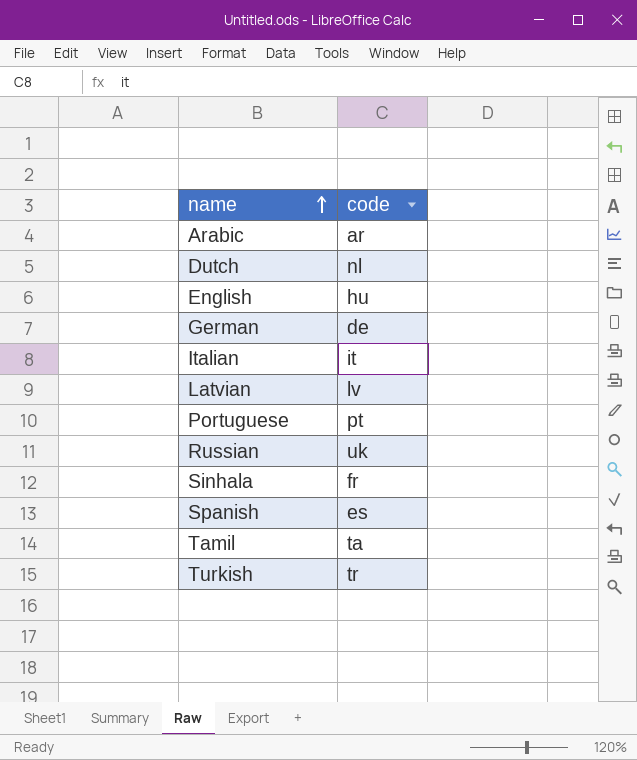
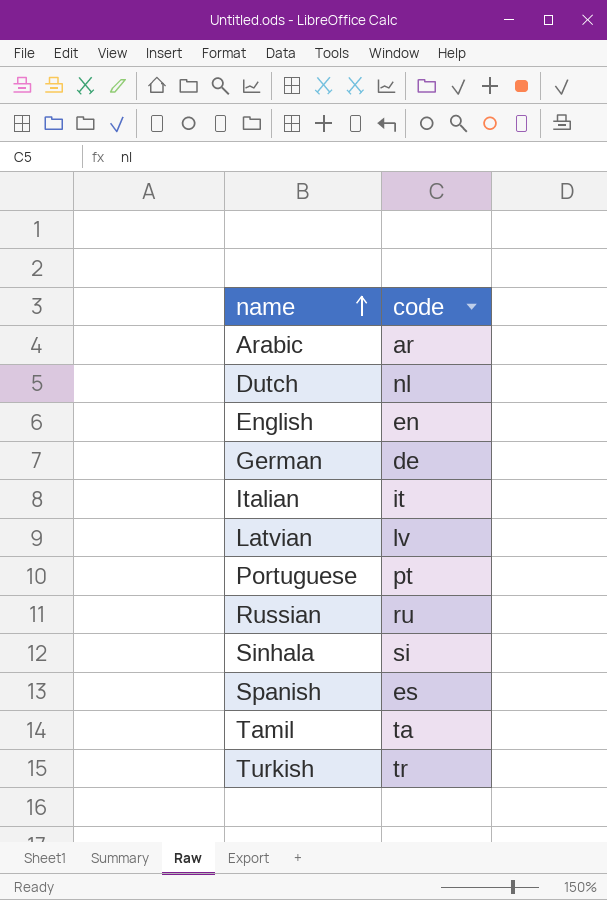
English | code: hu -> en
Russian | code: uk -> ru
Sinhala | code: fr -> si

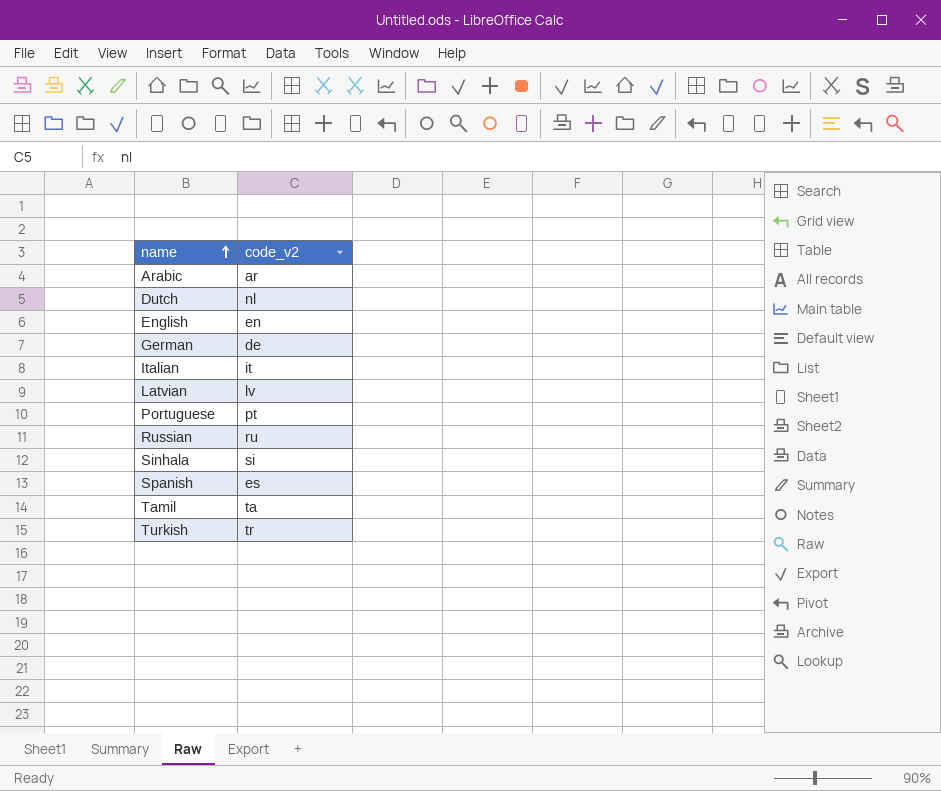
column name: code -> code_v2

